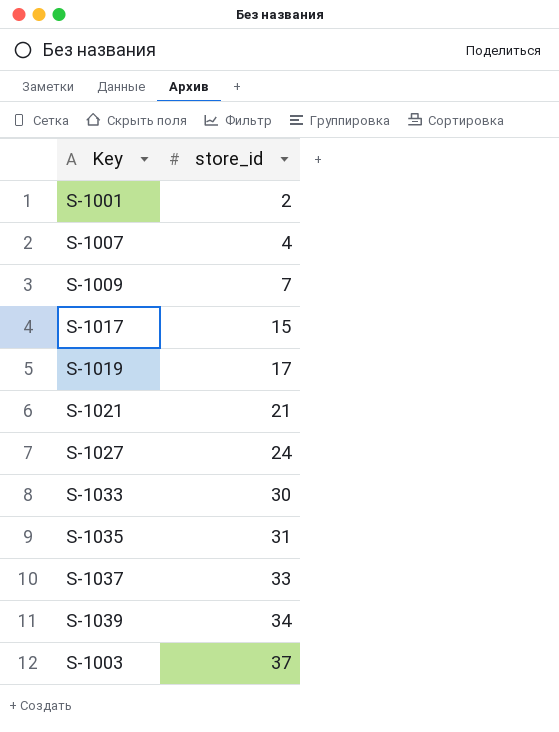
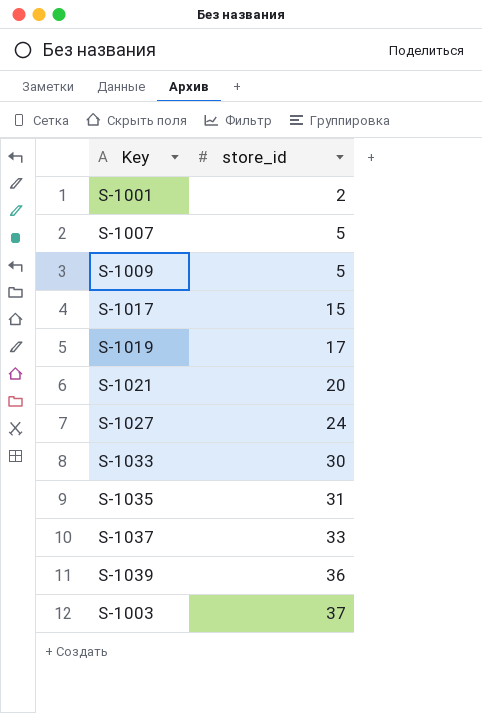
S-1007 | store_id: 4 -> 5
S-1009 | store_id: 7 -> 5
S-1021 | store_id: 21 -> 20
S-1039 | store_id: 34 -> 36

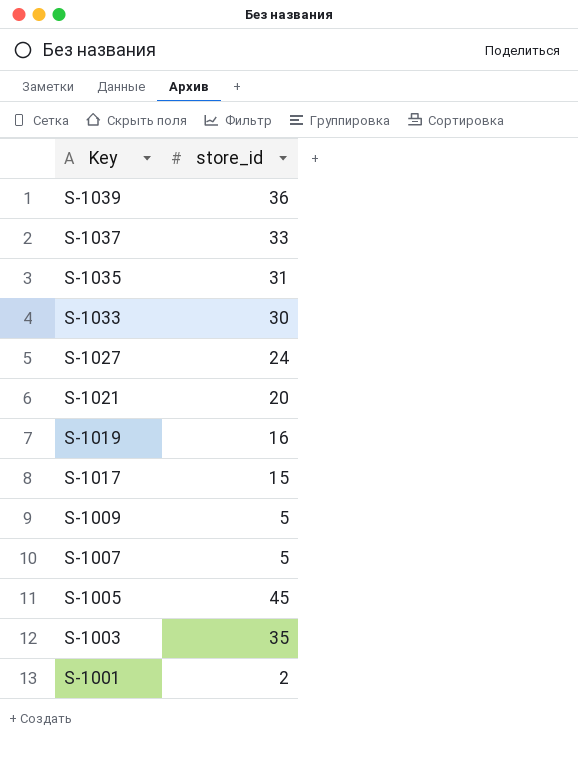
row order: store_id ascending -> Key descending
S-1019 | store_id: 17 -> 16
row S-1005: none -> 45
S-1003 | store_id: 37 -> 35

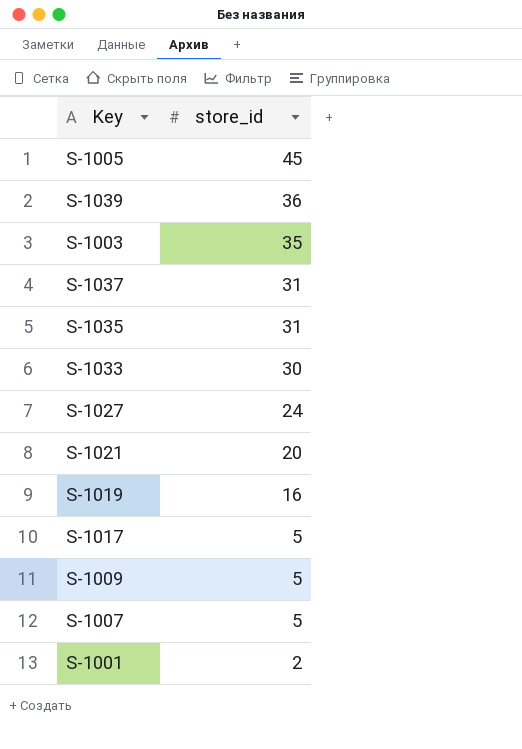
row order: Key descending -> store_id descending
S-1037 | store_id: 33 -> 31
S-1017 | store_id: 15 -> 5

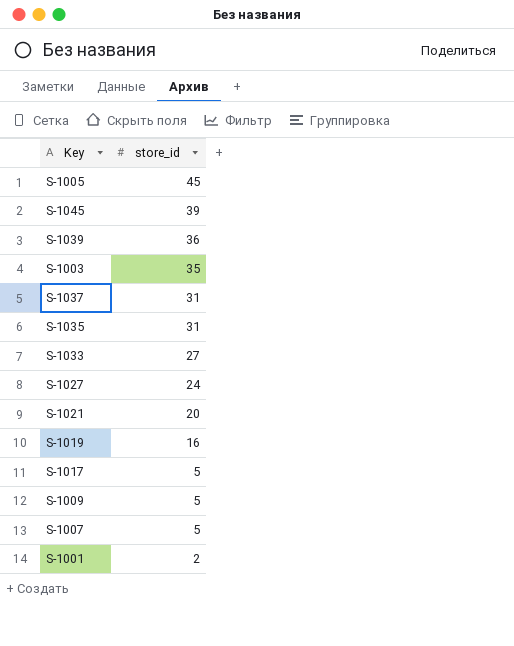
row S-1045: none -> 39
S-1033 | store_id: 30 -> 27

